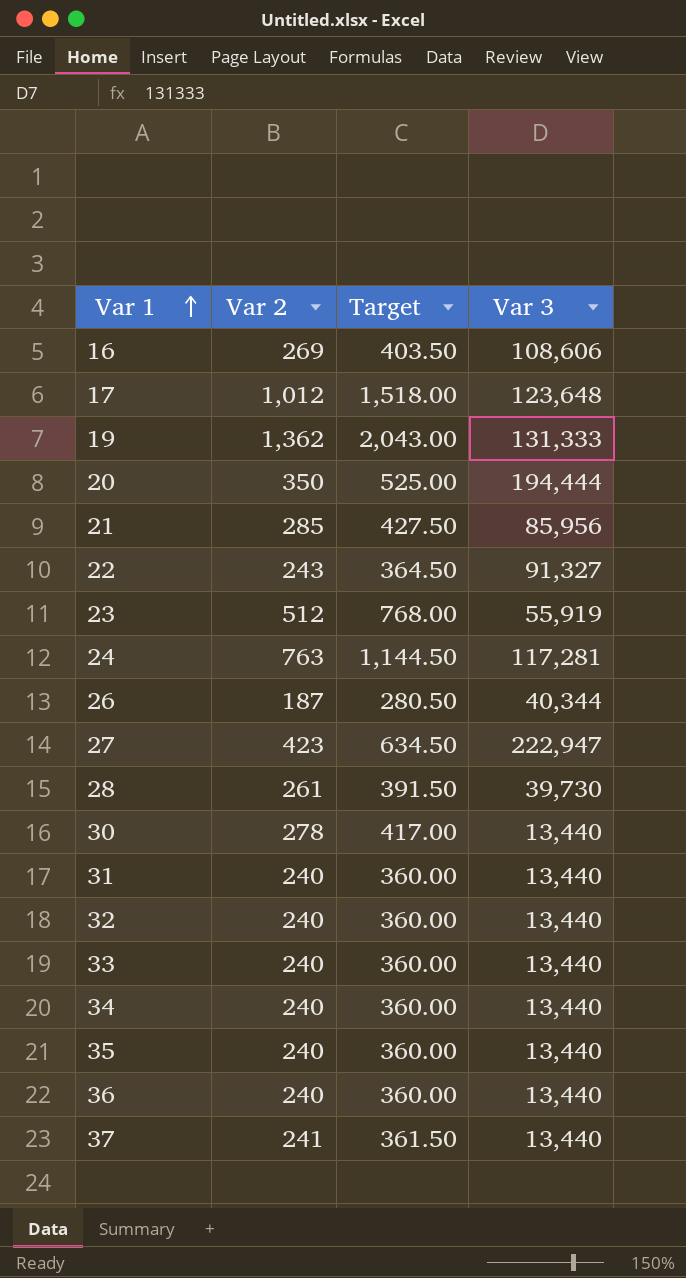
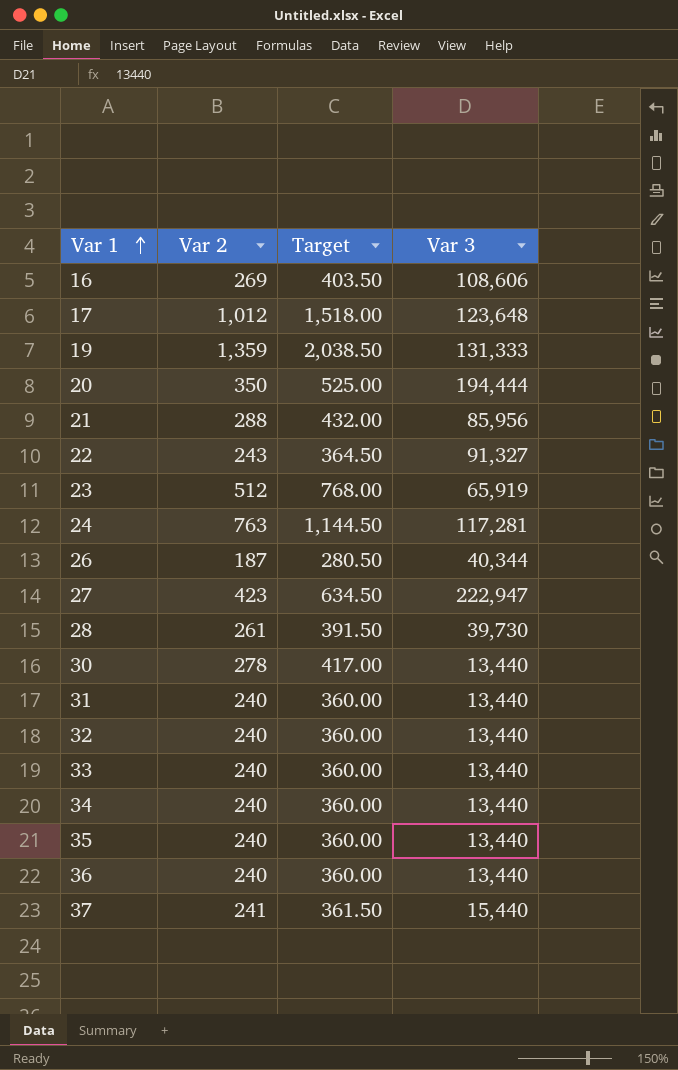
19 | Var 2: 1,362 -> 1,359
19 | Target: 2,043.00 -> 2,038.50
21 | Var 2: 285 -> 288
21 | Target: 427.50 -> 432.00
23 | Var 3: 55,919 -> 65,919
37 | Var 3: 13,440 -> 15,440

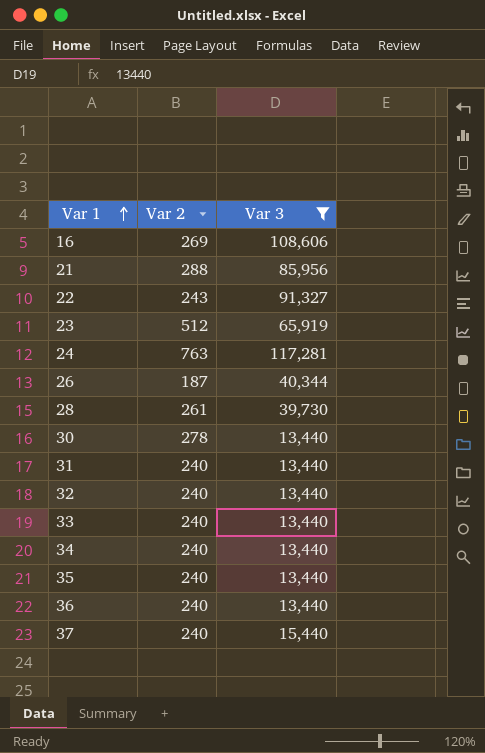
filter: none -> Var 3 <= 117,281
column Target | formula: [Var 2] * 1.5 -> none
37 | Var 2: 241 -> 240

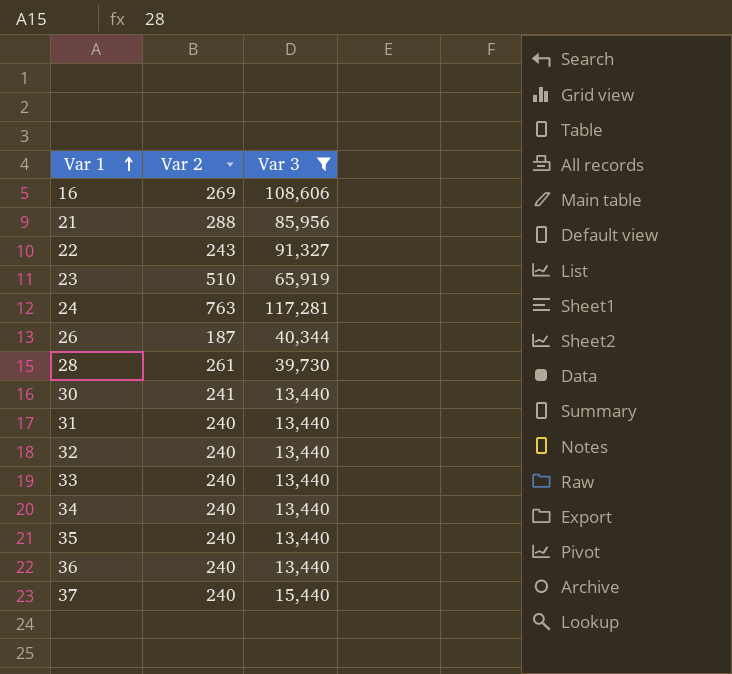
23 | Var 2: 512 -> 510
30 | Var 2: 278 -> 241

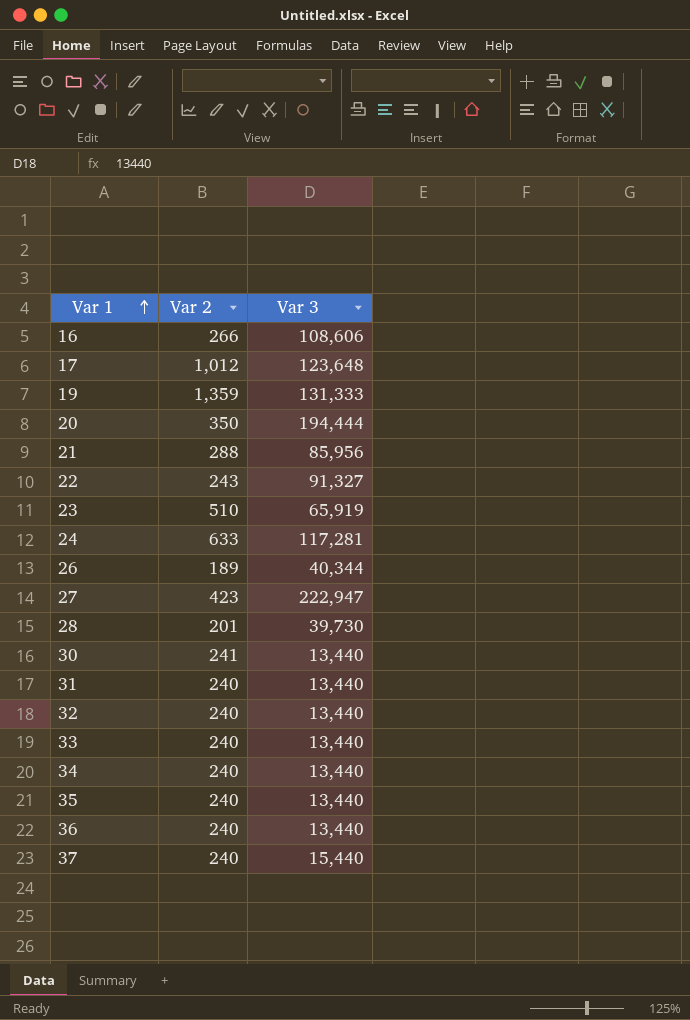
filter: Var 3 <= 117,281 -> none
16 | Var 2: 269 -> 266
24 | Var 2: 763 -> 633
26 | Var 2: 187 -> 189
28 | Var 2: 261 -> 201

